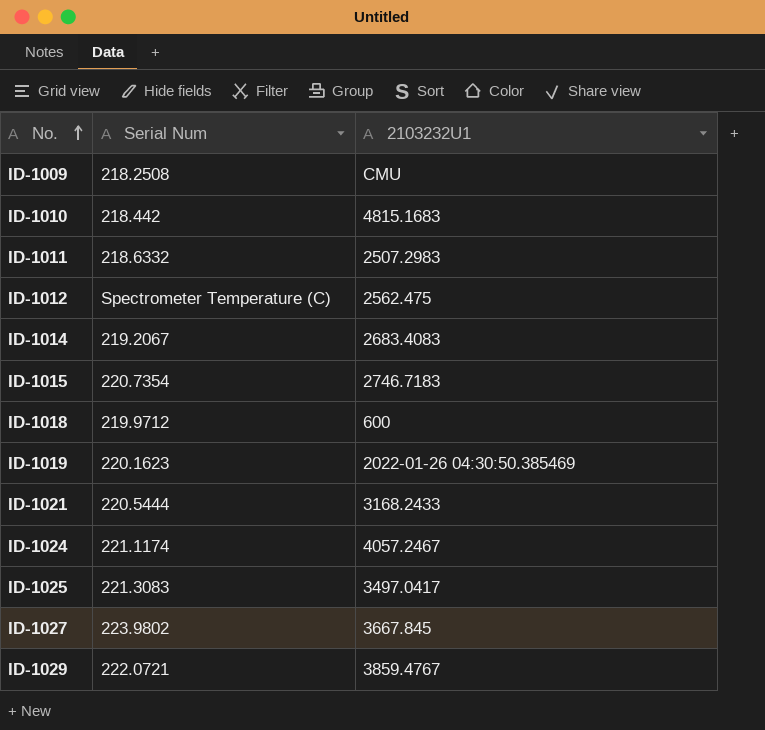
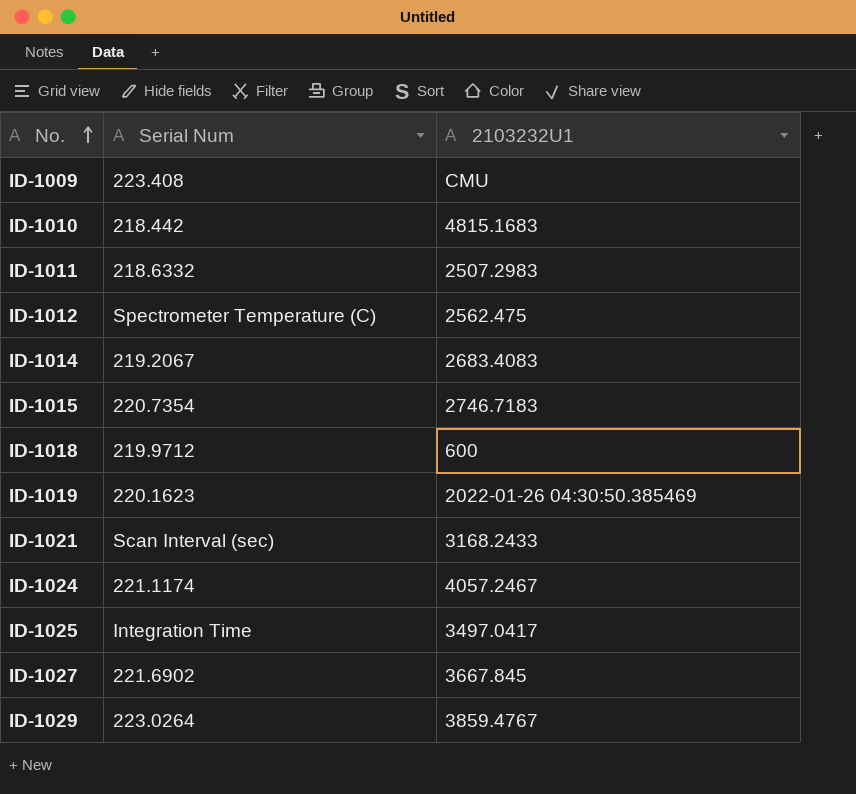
ID-1009 | Serial Num: 218.2508 -> 223.408
ID-1021 | Serial Num: 220.5444 -> Scan Interval (sec)
ID-1025 | Serial Num: 221.3083 -> Integration Time
ID-1027 | Serial Num: 223.9802 -> 221.6902
ID-1029 | Serial Num: 222.0721 -> 223.0264

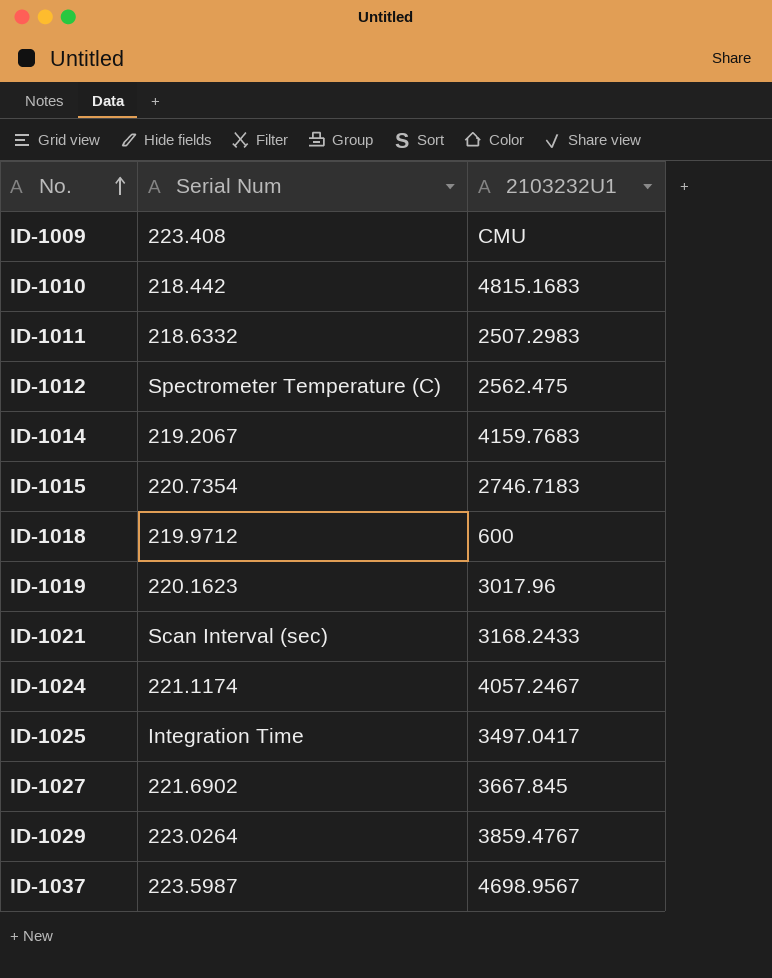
ID-1014 | 2103232U1: 2683.4083 -> 4159.7683
ID-1019 | 2103232U1: 2022-01-26 04:30:50.385469 -> 3017.96
row ID-1037: none -> 223.5987 | 4698.9567

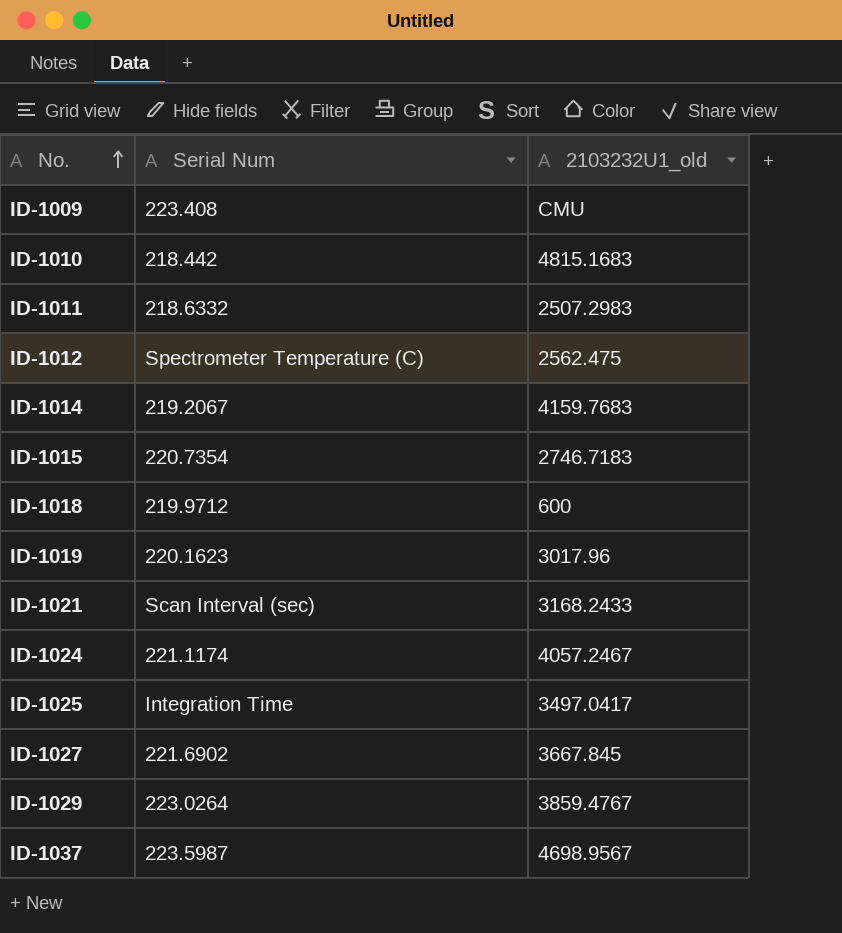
column name: 2103232U1 -> 2103232U1_old

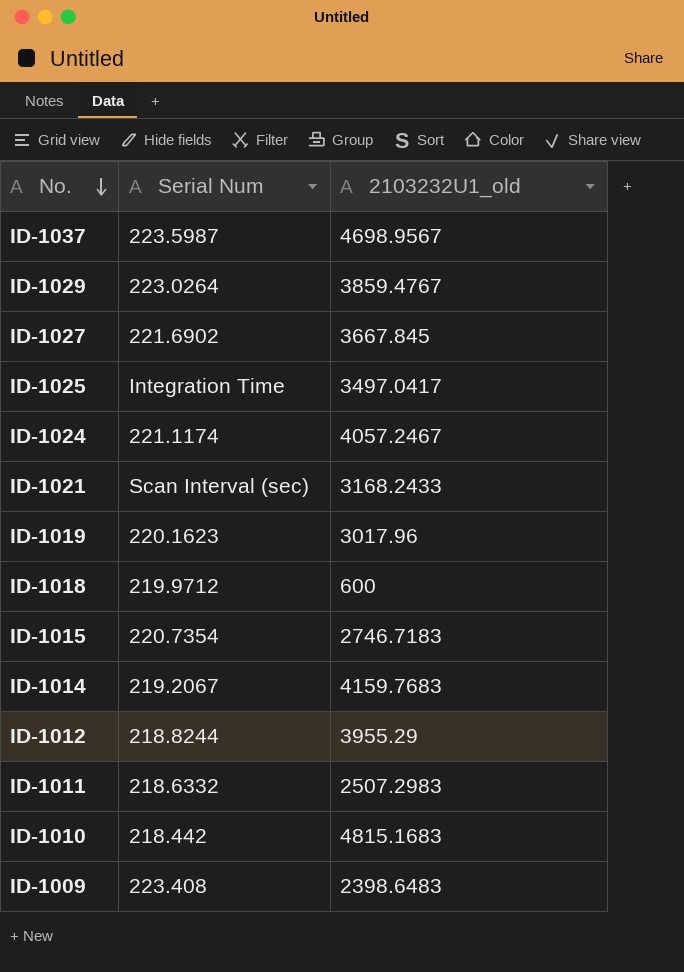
row order: No. ascending -> No. descending
ID-1012 | Serial Num: Spectrometer Temperature (C) -> 218.8244
ID-1012 | 2103232U1_old: 2562.475 -> 3955.29
ID-1009 | 2103232U1_old: CMU -> 2398.6483

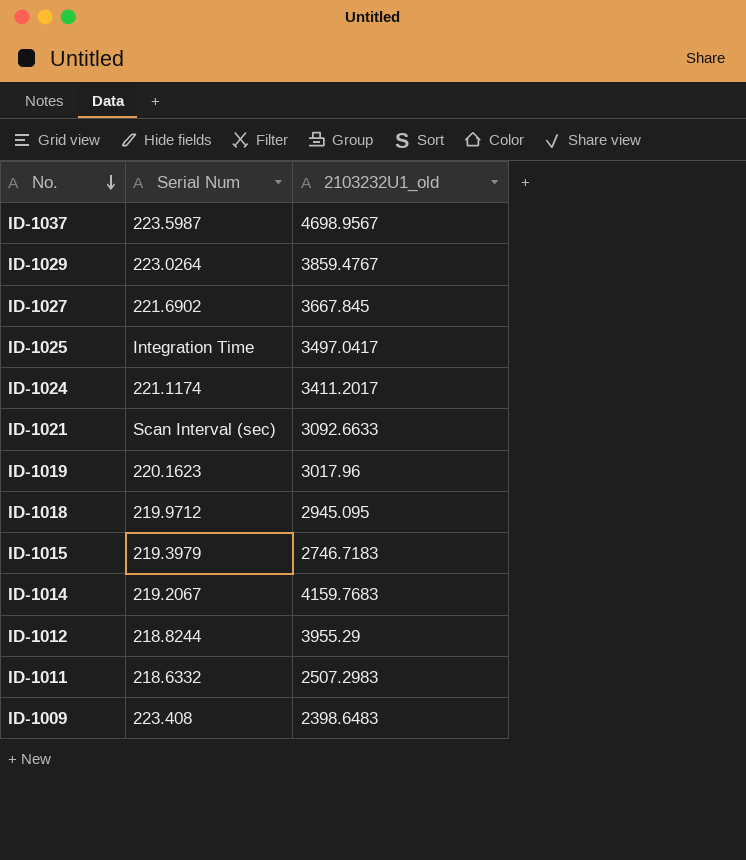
row ID-1010: 218.442 | 4815.1683 -> none
ID-1024 | 2103232U1_old: 4057.2467 -> 3411.2017
ID-1021 | 2103232U1_old: 3168.2433 -> 3092.6633
ID-1018 | 2103232U1_old: 600 -> 2945.095
ID-1015 | Serial Num: 220.7354 -> 219.3979

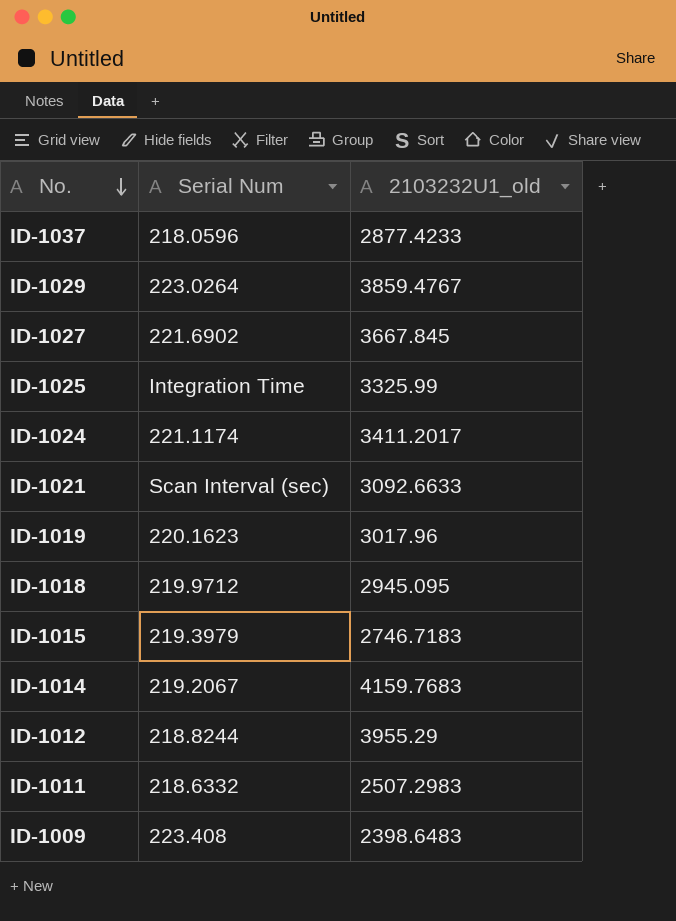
ID-1037 | Serial Num: 223.5987 -> 218.0596
ID-1037 | 2103232U1_old: 4698.9567 -> 2877.4233
ID-1025 | 2103232U1_old: 3497.0417 -> 3325.99

